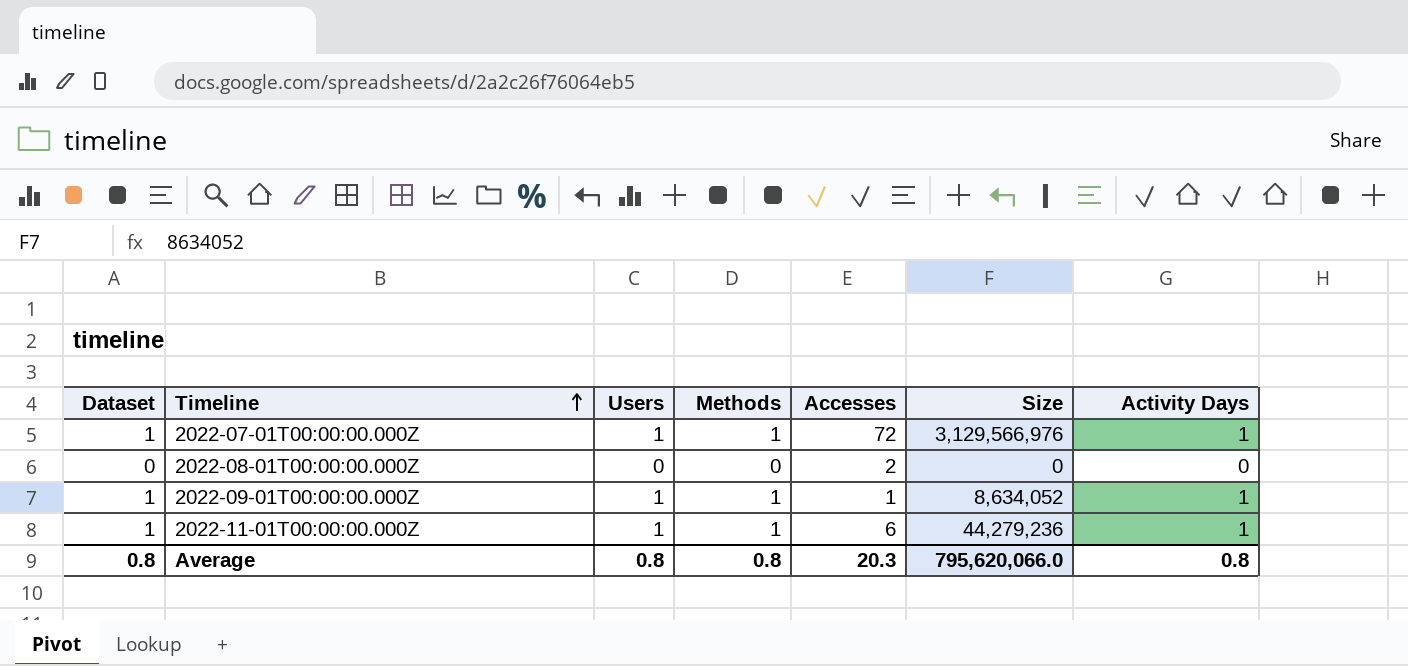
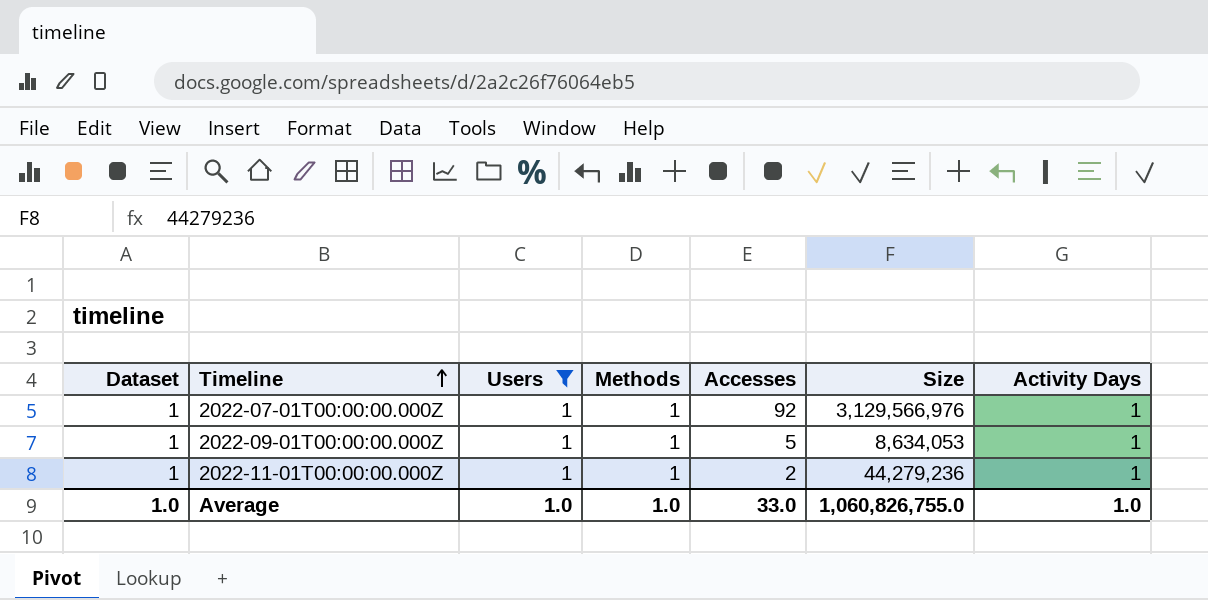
filter: none -> Users = 1
2022-07-01T00:00:00.000Z | Accesses: 72 -> 92
2022-09-01T00:00:00.000Z | Accesses: 1 -> 5
2022-09-01T00:00:00.000Z | Size: 8,634,052 -> 8,634,053
2022-11-01T00:00:00.000Z | Accesses: 6 -> 2
Average | Dataset: 0.8 -> 1.0
Average | Users: 0.8 -> 1.0
Average | Methods: 0.8 -> 1.0
Average | Accesses: 20.3 -> 33.0
Average | Size: 795,620,066.0 -> 1,060,826,755.0
Average | Activity Days: 0.8 -> 1.0

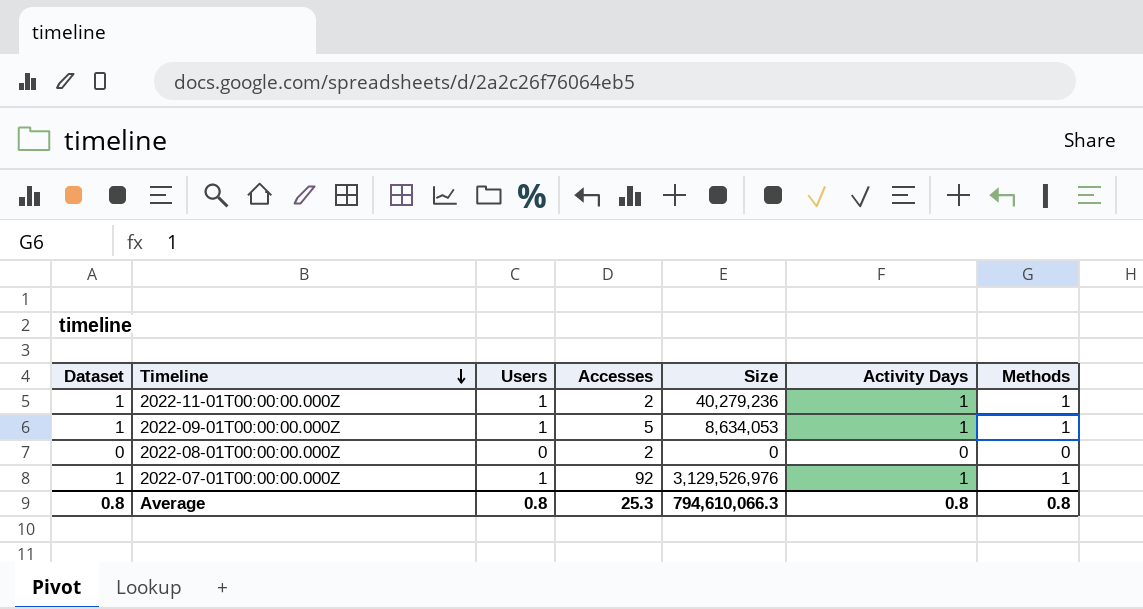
filter: Users = 1 -> none
row order: Timeline ascending -> Timeline descending
column Methods | position: 4 -> 7
2022-11-01T00:00:00.000Z | Size: 44,279,236 -> 40,279,236
2022-07-01T00:00:00.000Z | Size: 3,129,566,976 -> 3,129,526,976
Average | Dataset: 1.0 -> 0.8
Average | Users: 1.0 -> 0.8
Average | Accesses: 33.0 -> 25.3
Average | Size: 1,060,826,755.0 -> 794,610,066.3
Average | Activity Days: 1.0 -> 0.8
Average | Methods: 1.0 -> 0.8

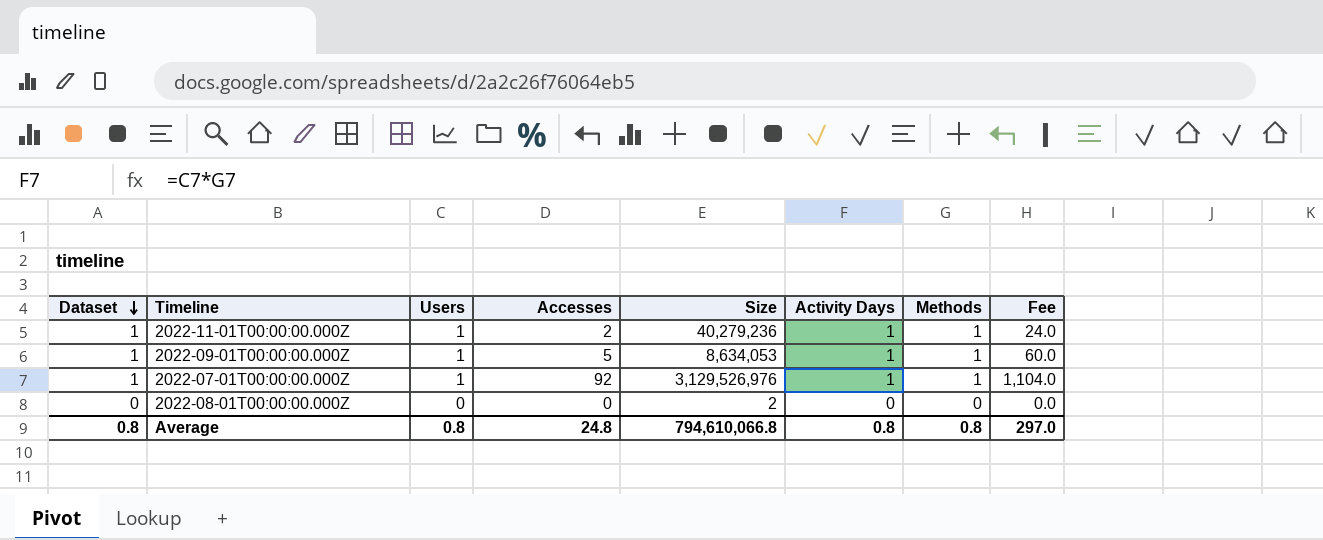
row order: Timeline descending -> Dataset descending
column Fee | formula: none -> [Accesses] * 12
2022-08-01T00:00:00.000Z | Accesses: 2 -> 0
2022-08-01T00:00:00.000Z | Size: 0 -> 2
Average | Accesses: 25.3 -> 24.8
Average | Size: 794,610,066.3 -> 794,610,066.8

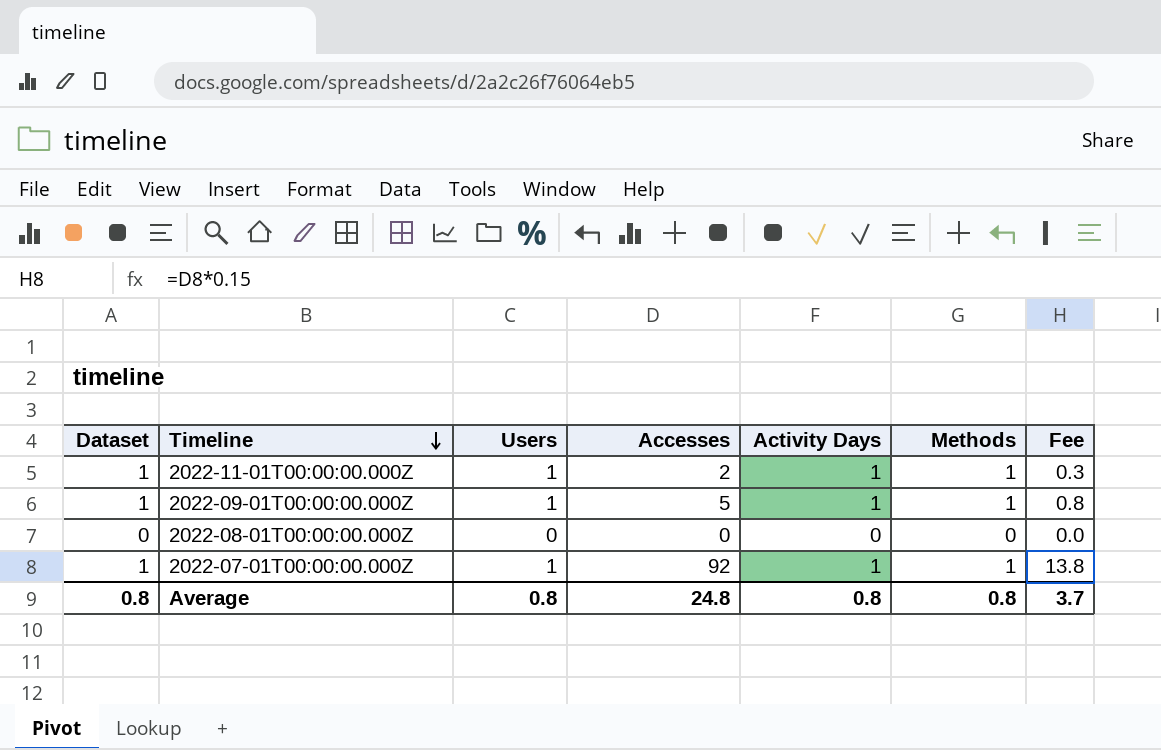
row order: Dataset descending -> Timeline descending
column Size | position: 5 -> none
column Fee | formula: [Accesses] * 12 -> [Accesses] * 0.15
Average | Fee: 297.0 -> 3.7

